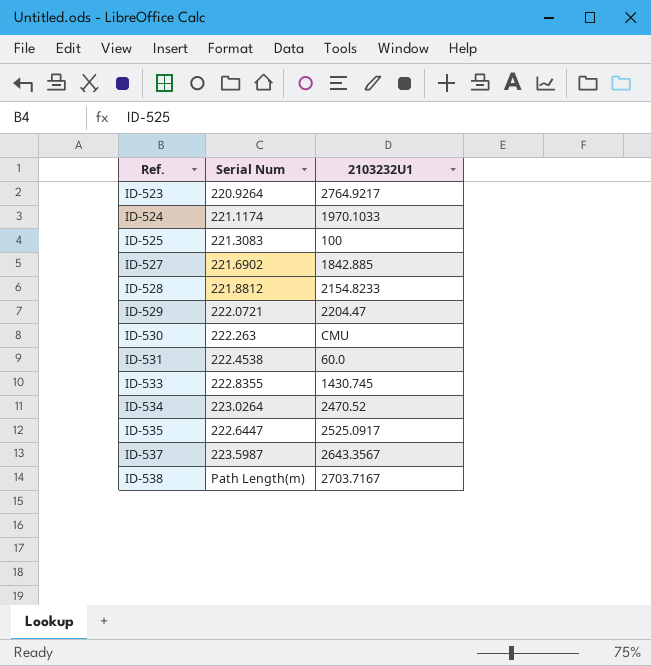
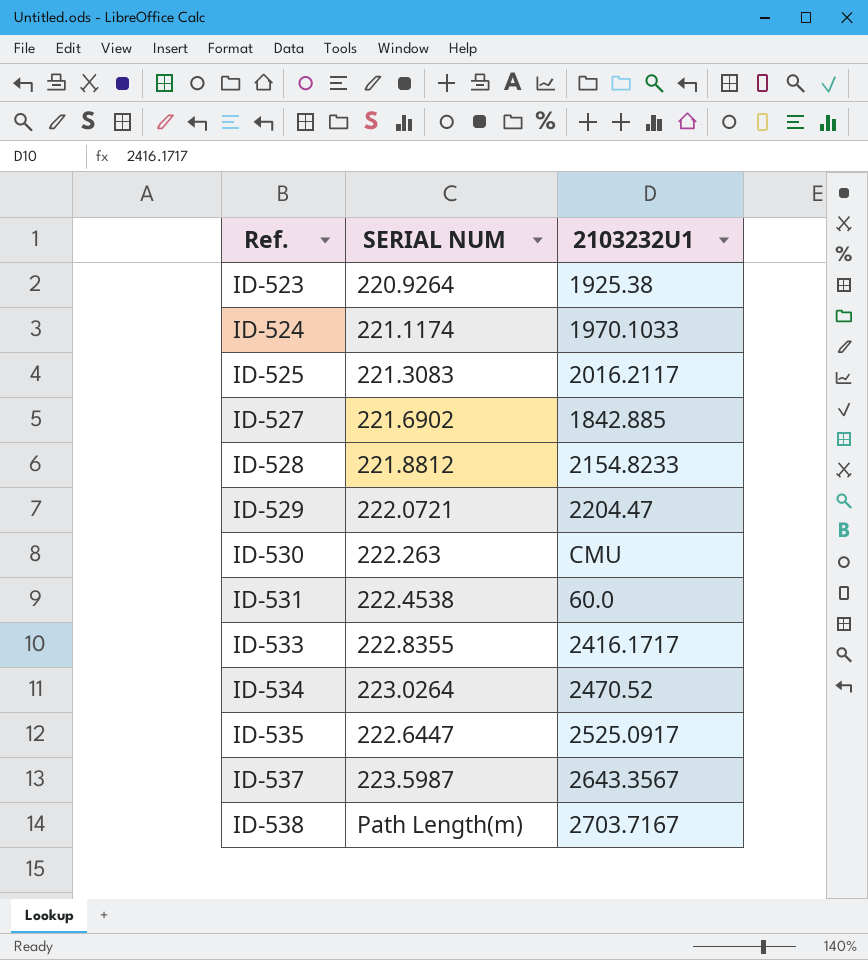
column name: Serial Num -> SERIAL NUM
ID-523 | 2103232U1: 2764.9217 -> 1925.38
ID-525 | 2103232U1: 100 -> 2016.2117
ID-533 | 2103232U1: 1430.745 -> 2416.1717

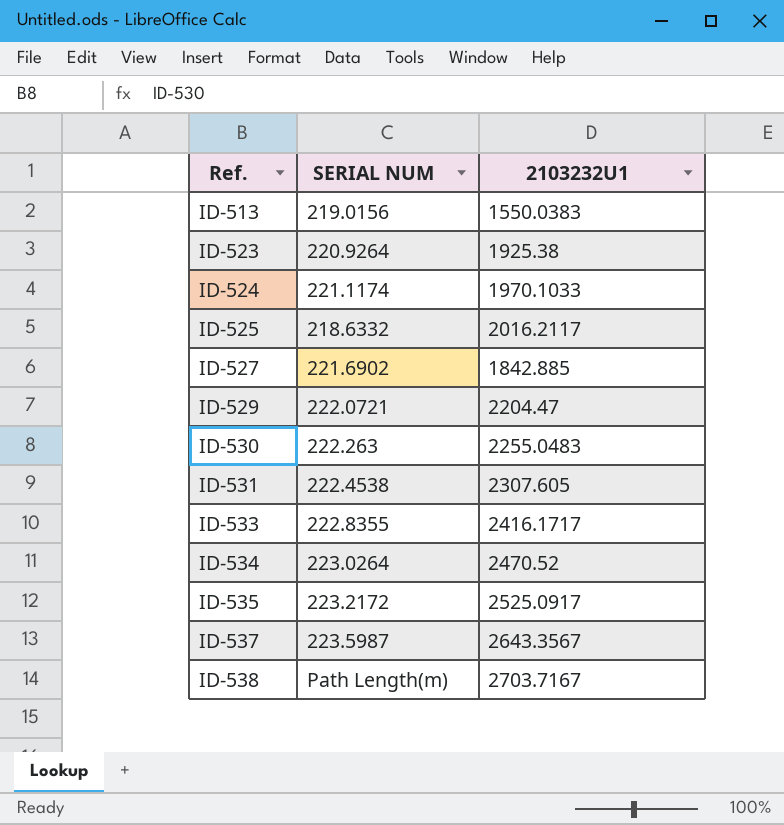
row ID-528: 221.8812 | 2154.8233 -> none
row ID-513: none -> 219.0156 | 1550.0383
ID-525 | SERIAL NUM: 221.3083 -> 218.6332
ID-530 | 2103232U1: CMU -> 2255.0483
ID-531 | 2103232U1: 60.0 -> 2307.605
ID-535 | SERIAL NUM: 222.6447 -> 223.2172

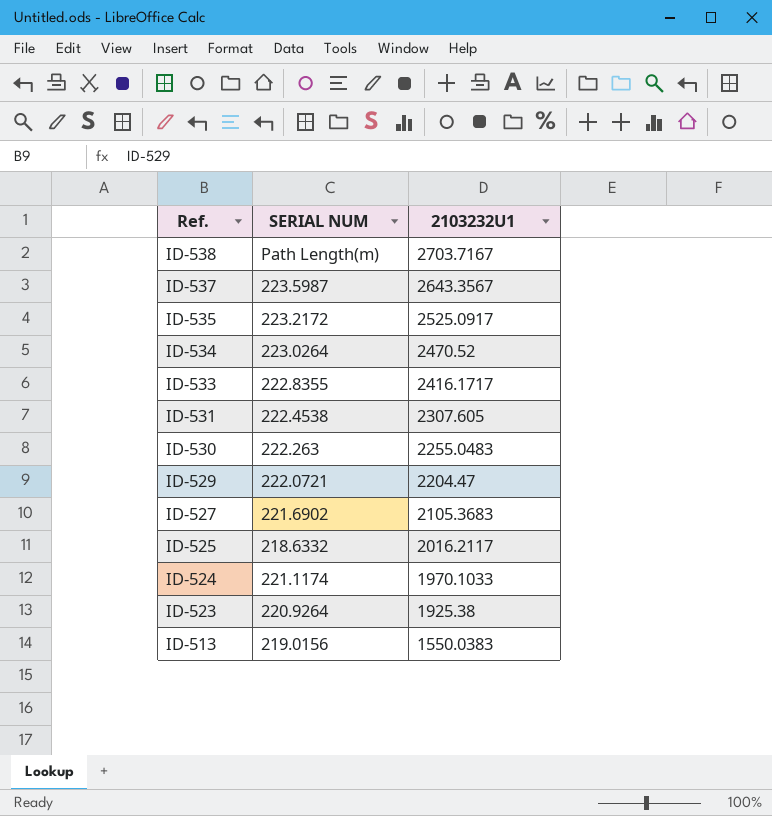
row order: Ref. ascending -> Ref. descending
ID-527 | 2103232U1: 1842.885 -> 2105.3683

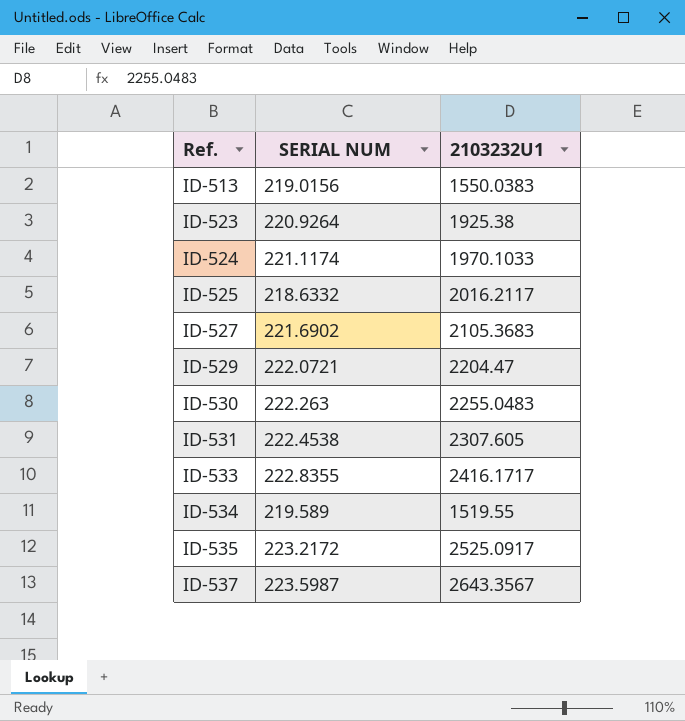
row order: Ref. descending -> Ref. ascending
row ID-538: Path Length(m) | 2703.7167 -> none
ID-534 | SERIAL NUM: 223.0264 -> 219.589
ID-534 | 2103232U1: 2470.52 -> 1519.55

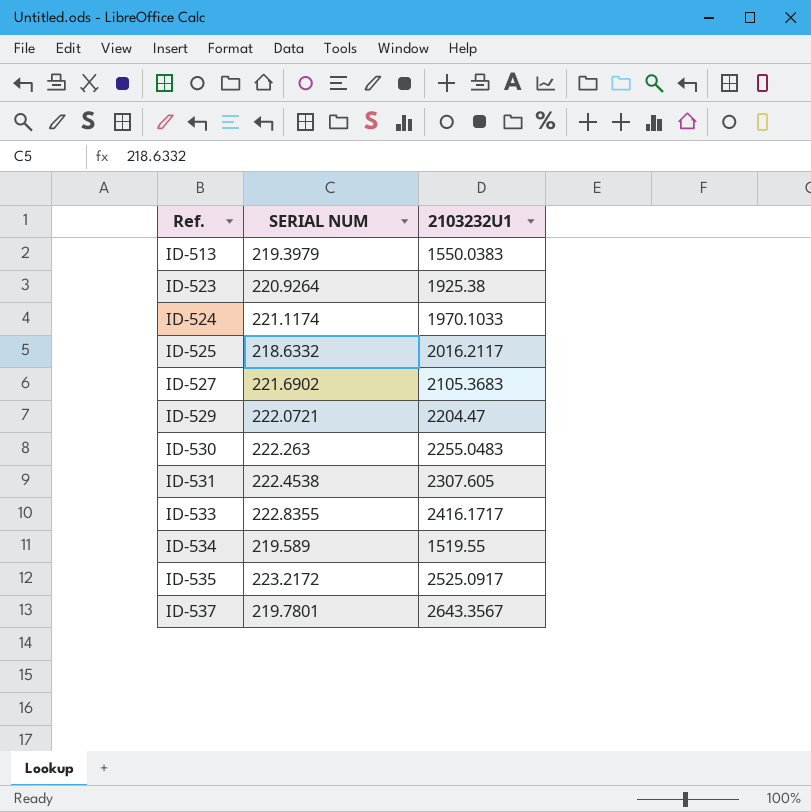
ID-513 | SERIAL NUM: 219.0156 -> 219.3979
ID-537 | SERIAL NUM: 223.5987 -> 219.7801

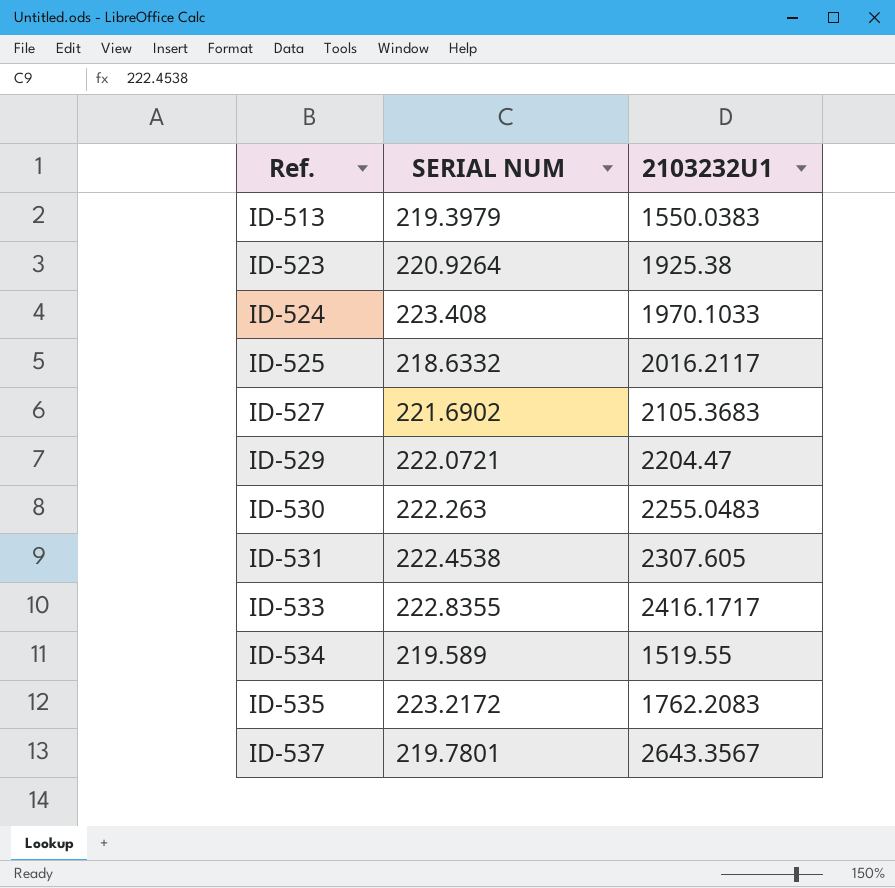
ID-524 | SERIAL NUM: 221.1174 -> 223.408
ID-535 | 2103232U1: 2525.0917 -> 1762.2083

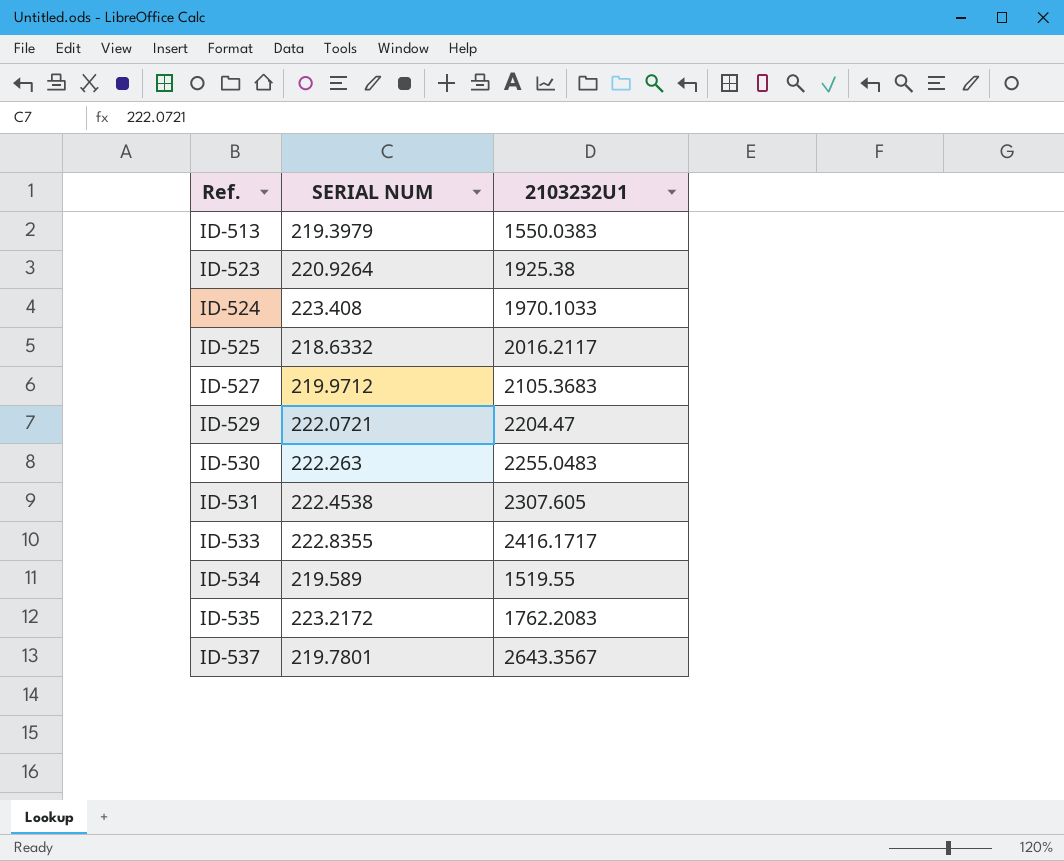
ID-527 | SERIAL NUM: 221.6902 -> 219.9712

